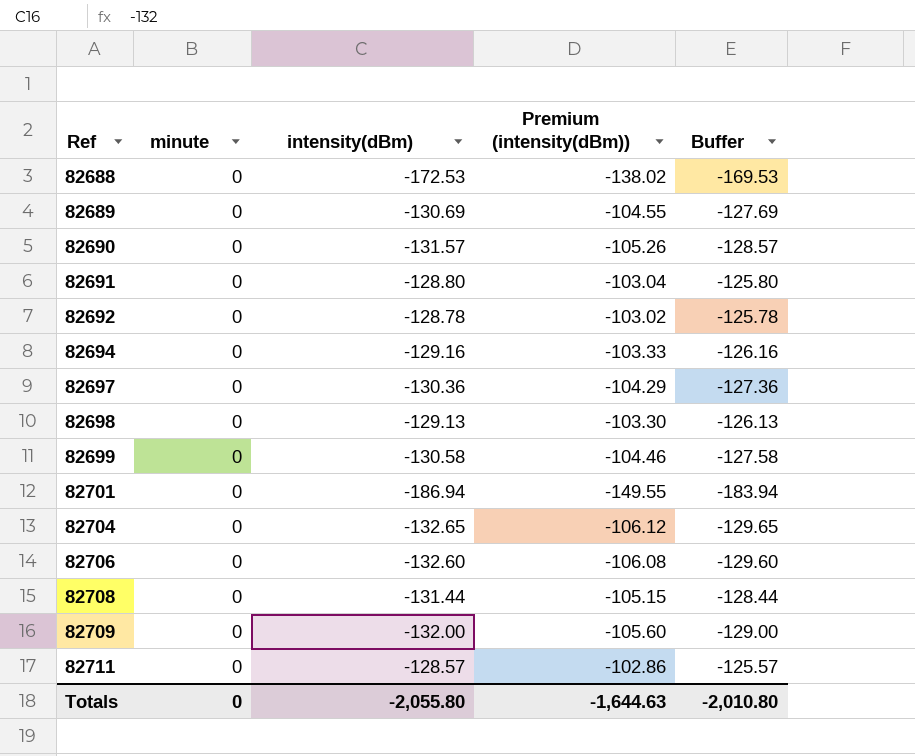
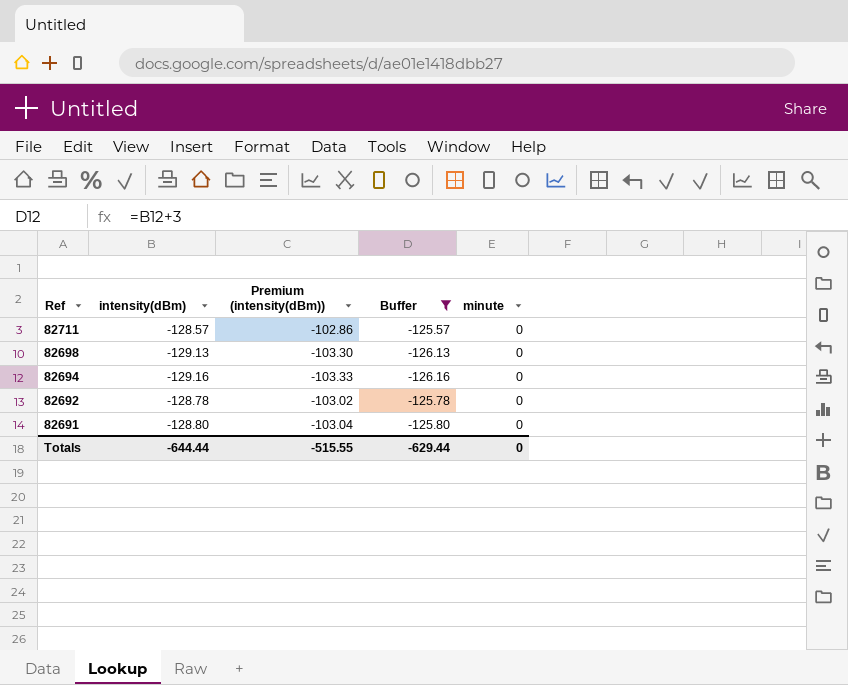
filter: none -> Buffer >= -126.16
row order: Ref ascending -> Ref descending
column minute | position: 2 -> 5
Totals | intensity(dBm): -2,055.80 -> -644.44
Totals | Premium (intensity(dBm)): -1,644.63 -> -515.55
Totals | Buffer: -2,010.80 -> -629.44

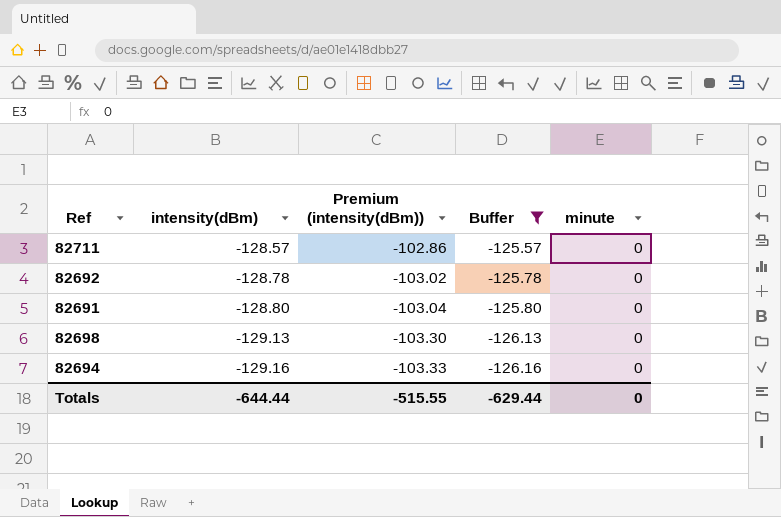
row order: Ref descending -> intensity(dBm) descending

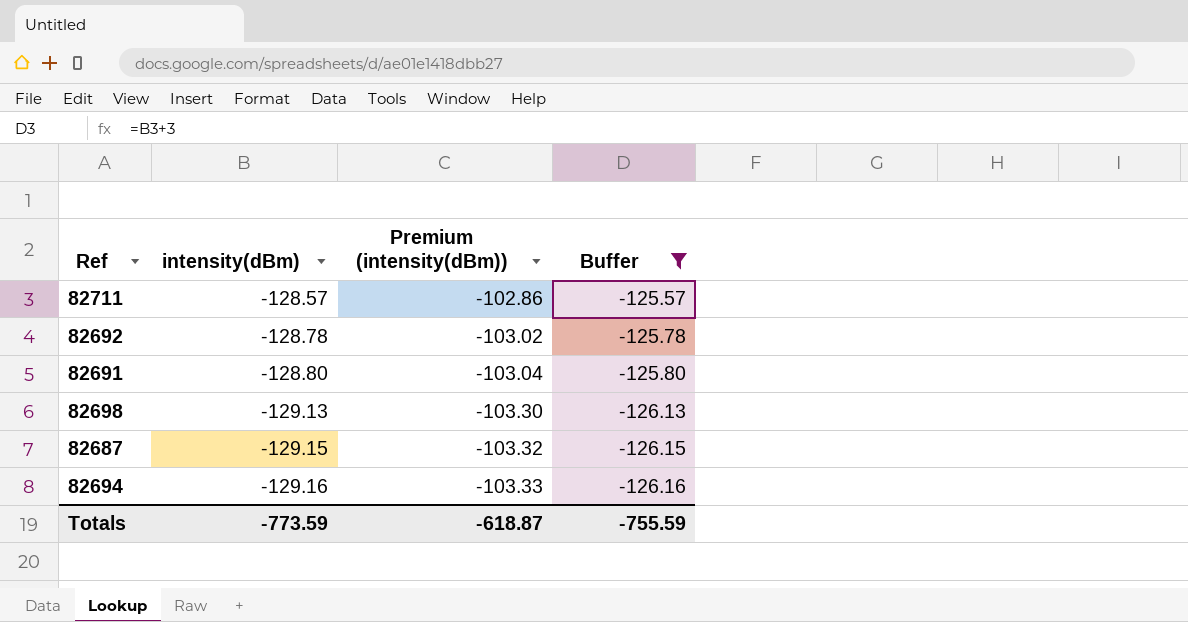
column minute | position: 5 -> none
row 82687: none -> -129.15 | -103.32 | -126.15
Totals | intensity(dBm): -644.44 -> -773.59
Totals | Premium (intensity(dBm)): -515.55 -> -618.87
Totals | Buffer: -629.44 -> -755.59

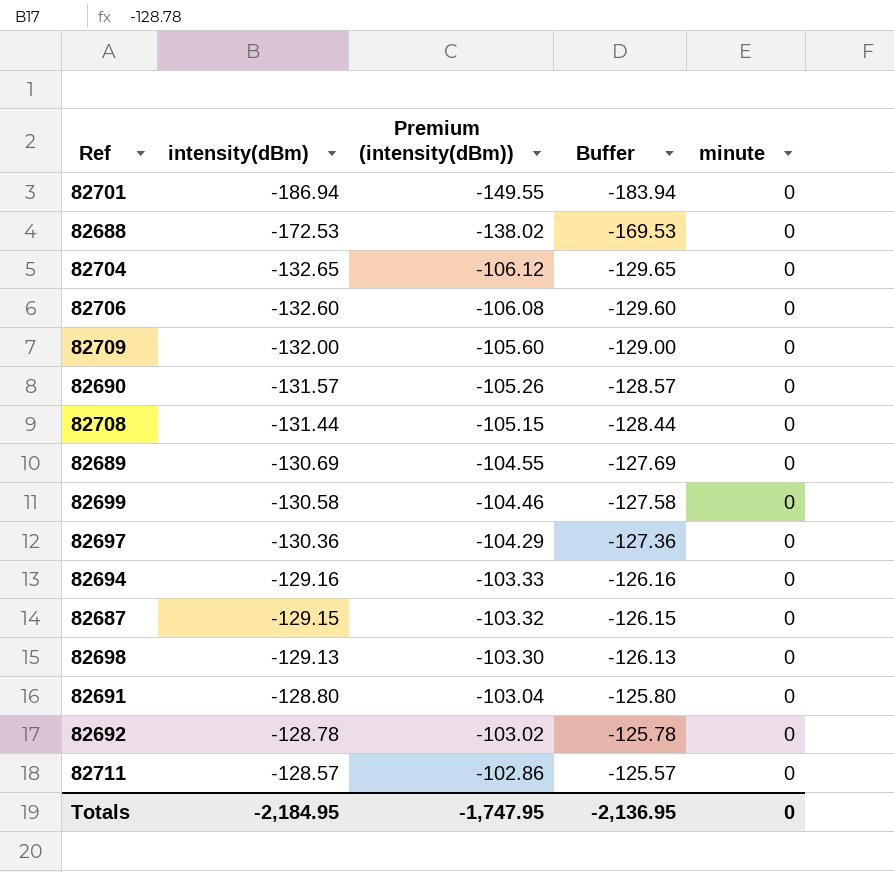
filter: Buffer >= -126.16 -> none
row order: intensity(dBm) descending -> intensity(dBm) ascending
column minute | position: none -> 5
Totals | intensity(dBm): -773.59 -> -2,184.95
Totals | Premium (intensity(dBm)): -618.87 -> -1,747.95
Totals | Buffer: -755.59 -> -2,136.95

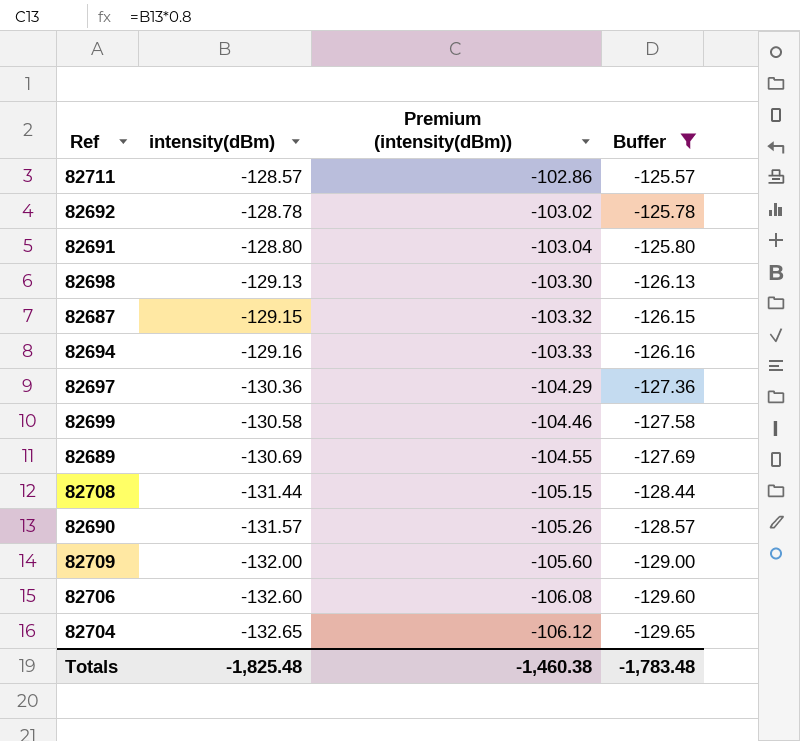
filter: none -> Buffer >= -129.65
row order: intensity(dBm) ascending -> intensity(dBm) descending
column minute | position: 5 -> none
Totals | intensity(dBm): -2,184.95 -> -1,825.48
Totals | Premium (intensity(dBm)): -1,747.95 -> -1,460.38
Totals | Buffer: -2,136.95 -> -1,783.48

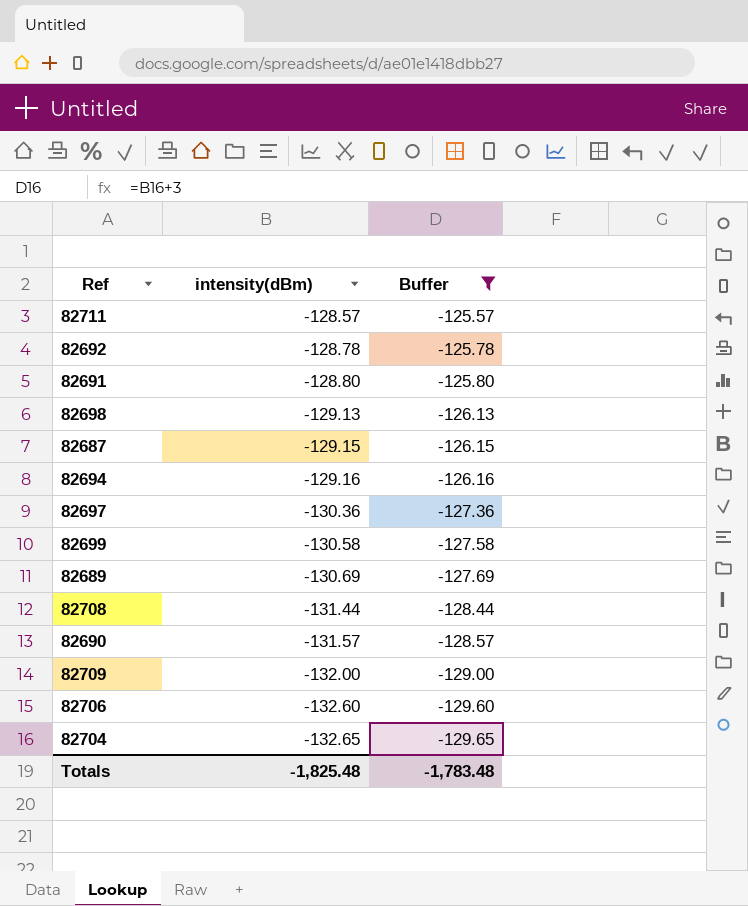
column Premium (intensity(dBm)) | formula: [intensity(dBm)] * 0.8 -> none

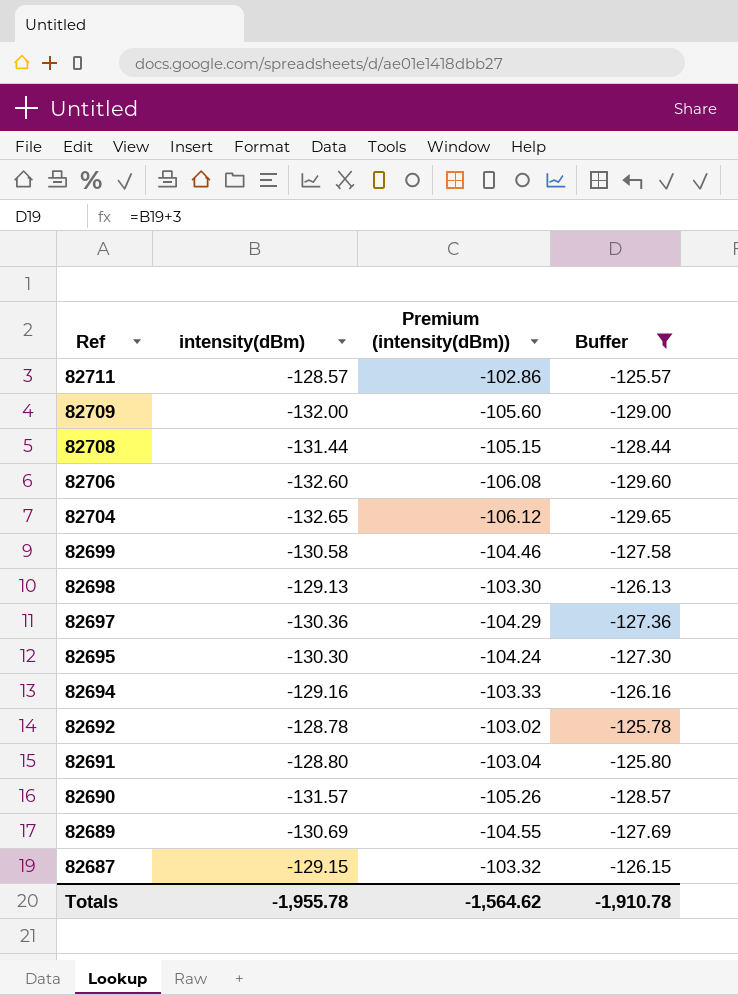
row order: intensity(dBm) descending -> Ref descending
column Premium (intensity(dBm)) | formula: none -> [intensity(dBm)] * 0.8
row 82695: none -> -130.30 | -104.24 | -127.30
Totals | intensity(dBm): -1,825.48 -> -1,955.78
Totals | Buffer: -1,783.48 -> -1,910.78

